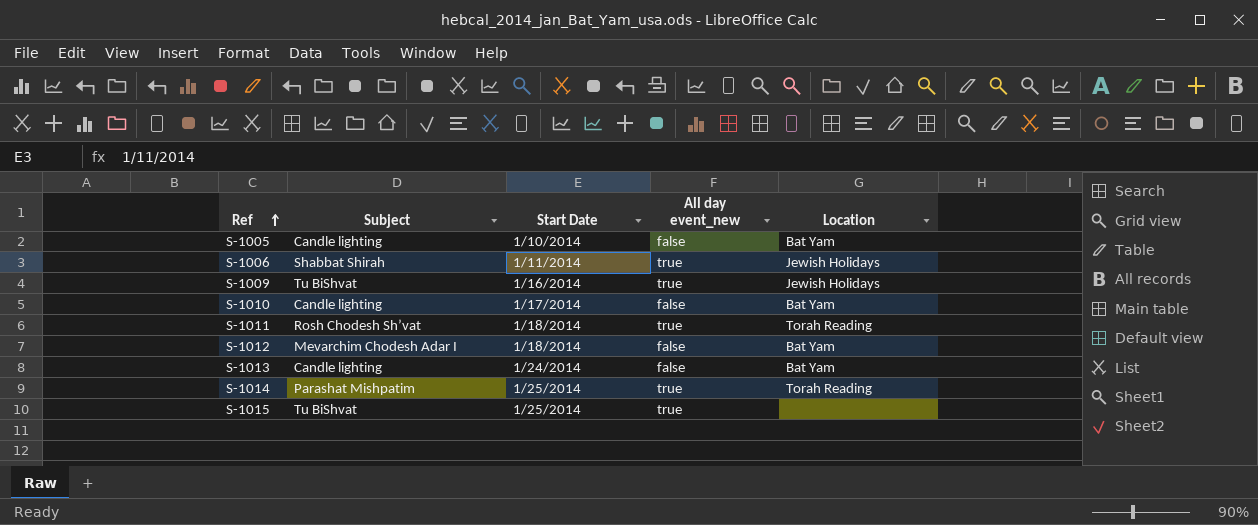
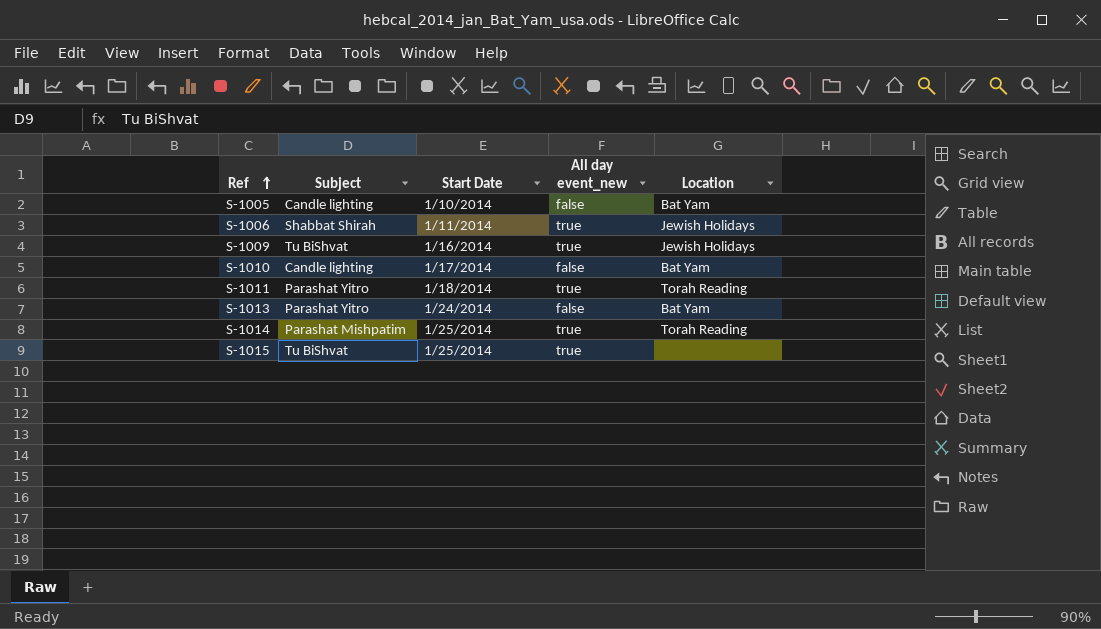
row S-1012: Mevarchim Chodesh Adar I | 1/18/2014 | false | Bat Yam -> none
S-1011 | Subject: Rosh Chodesh Sh’vat -> Parashat Yitro
S-1013 | Subject: Candle lighting -> Parashat Yitro

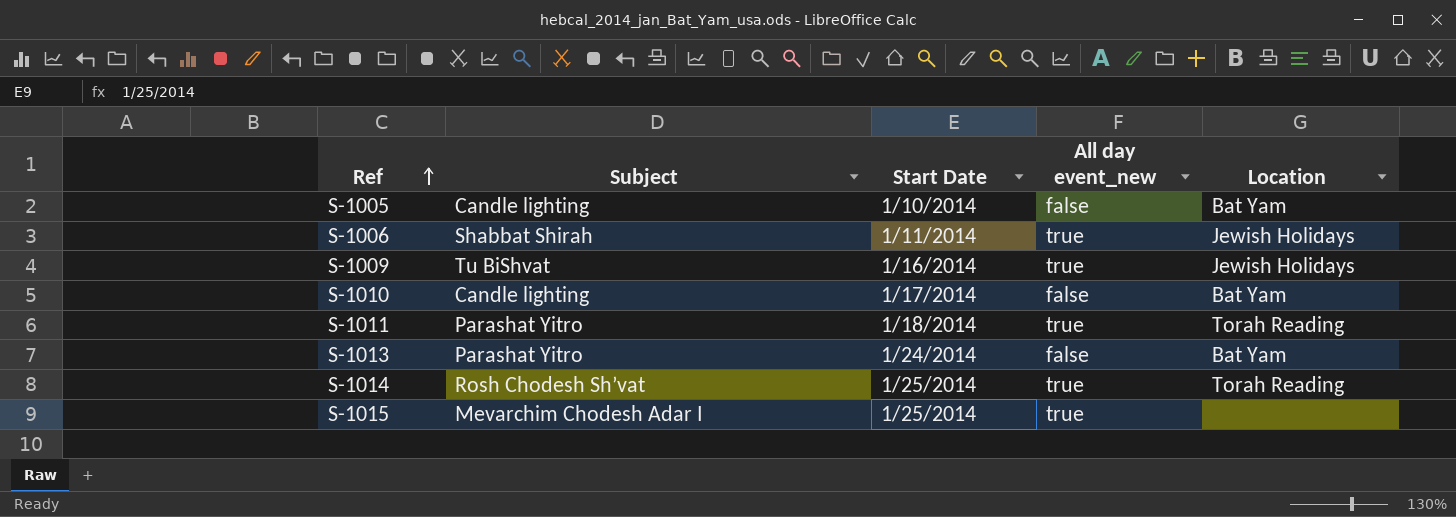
S-1014 | Subject: Parashat Mishpatim -> Rosh Chodesh Sh’vat
S-1015 | Subject: Tu BiShvat -> Mevarchim Chodesh Adar I

